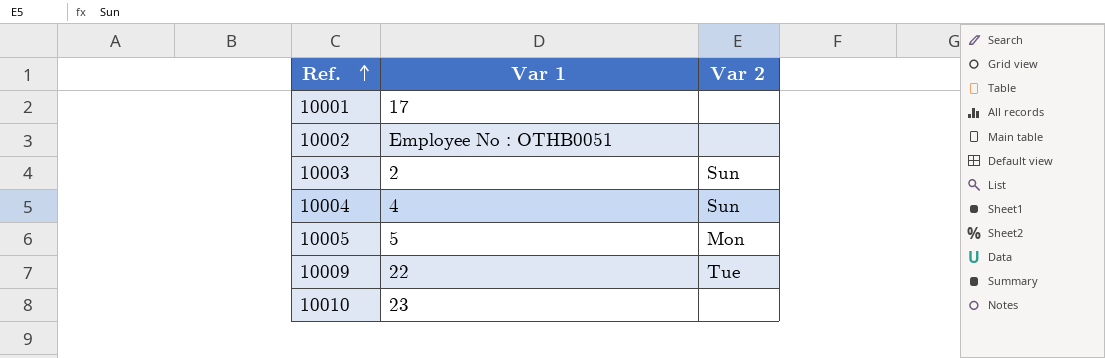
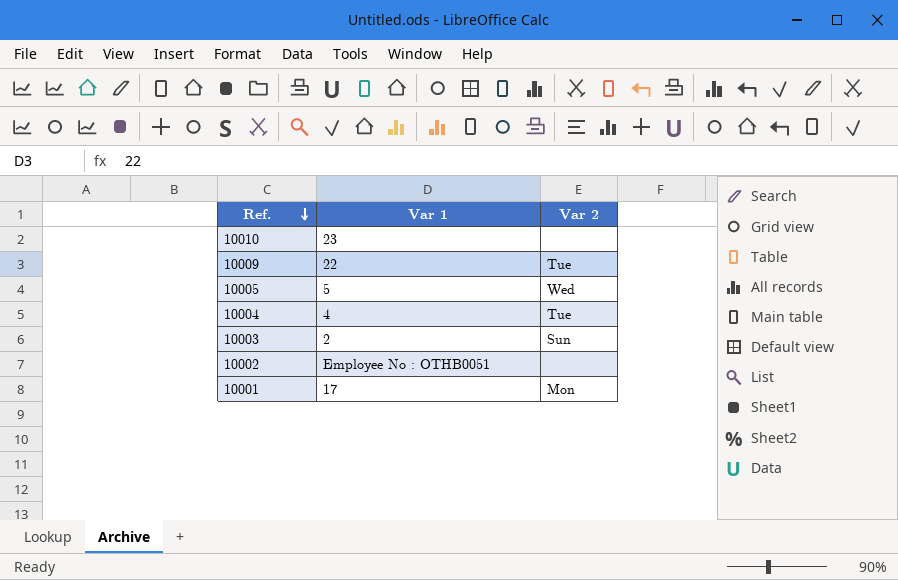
row order: Ref. ascending -> Ref. descending
10005 | Var 2: Mon -> Wed
10004 | Var 2: Sun -> Tue
10001 | Var 2: none -> Mon

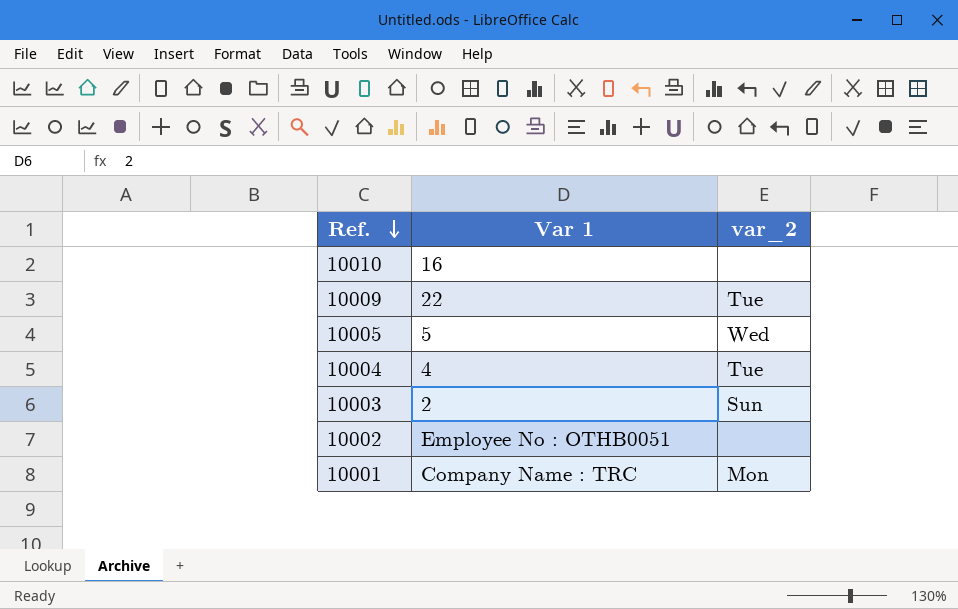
column name: Var 2 -> var_2
10010 | Var 1: 23 -> 16
10001 | Var 1: 17 -> Company Name : TRC

